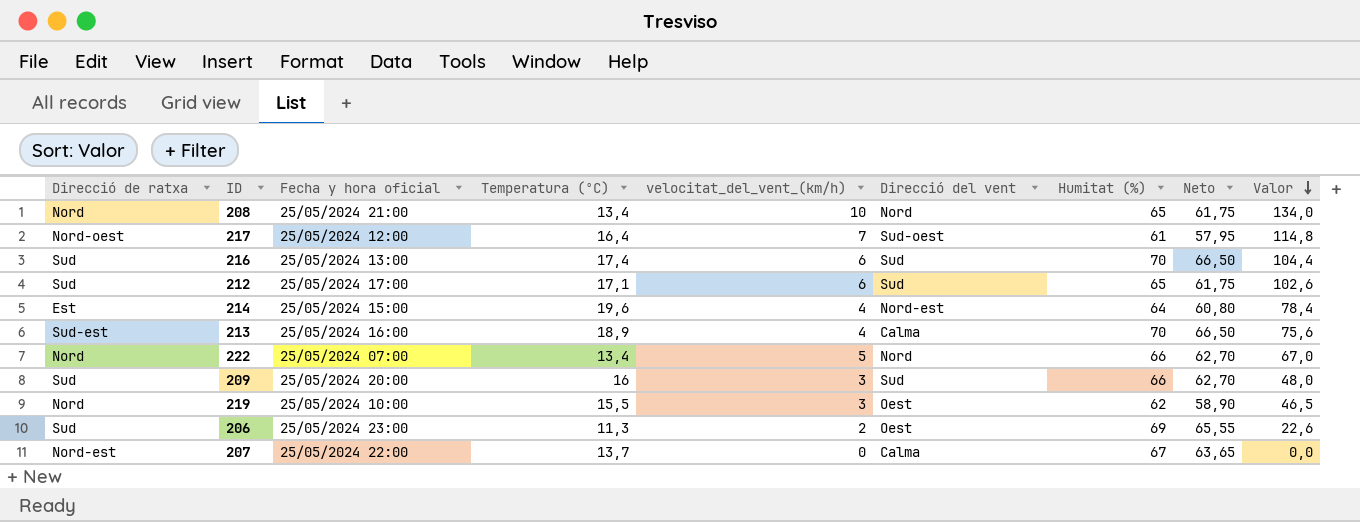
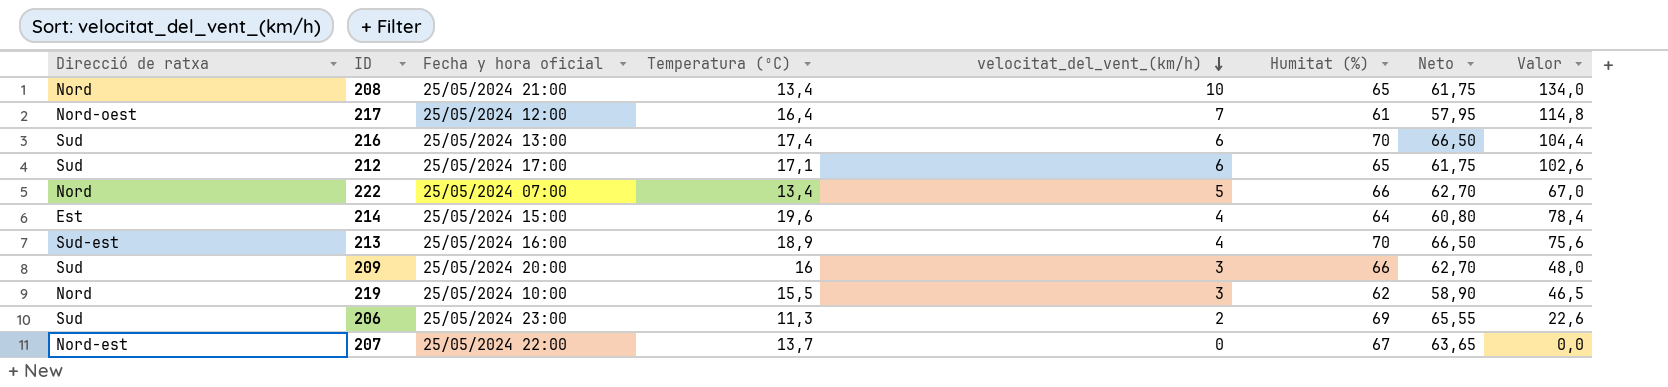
row order: Valor descending -> velocitat_del_vent_(km/h) descending
column Direcció del vent | position: 6 -> none

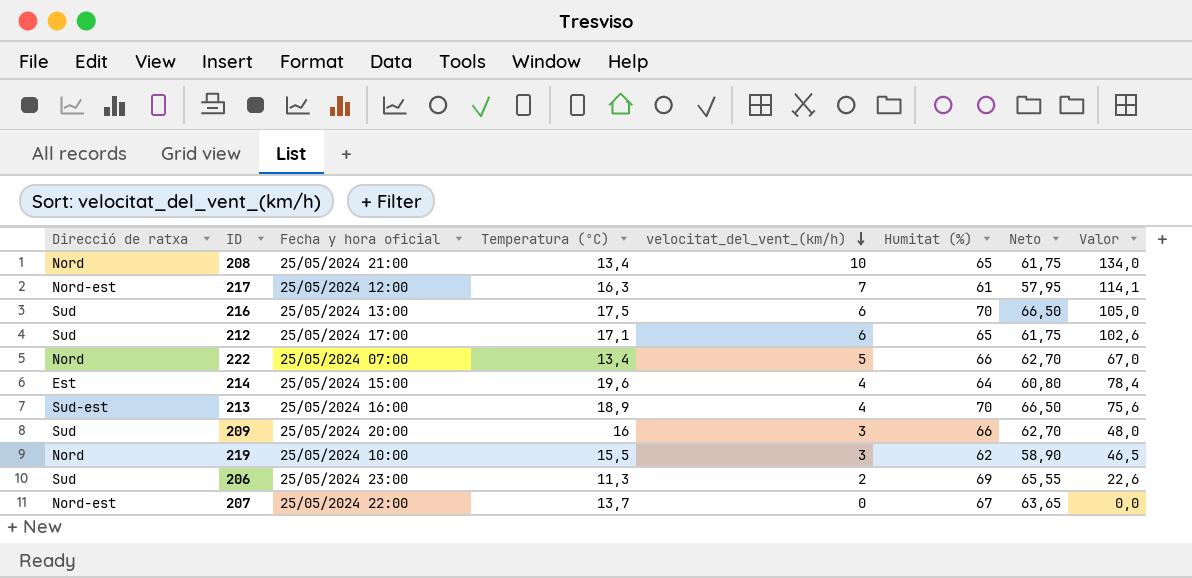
217 | Direcció de ratxa: Nord-oest -> Nord-est
217 | Temperatura (ºC): 16,4 -> 16,3
217 | Valor: 114,8 -> 114,1
216 | Temperatura (ºC): 17,4 -> 17,5
216 | Valor: 104,4 -> 105,0

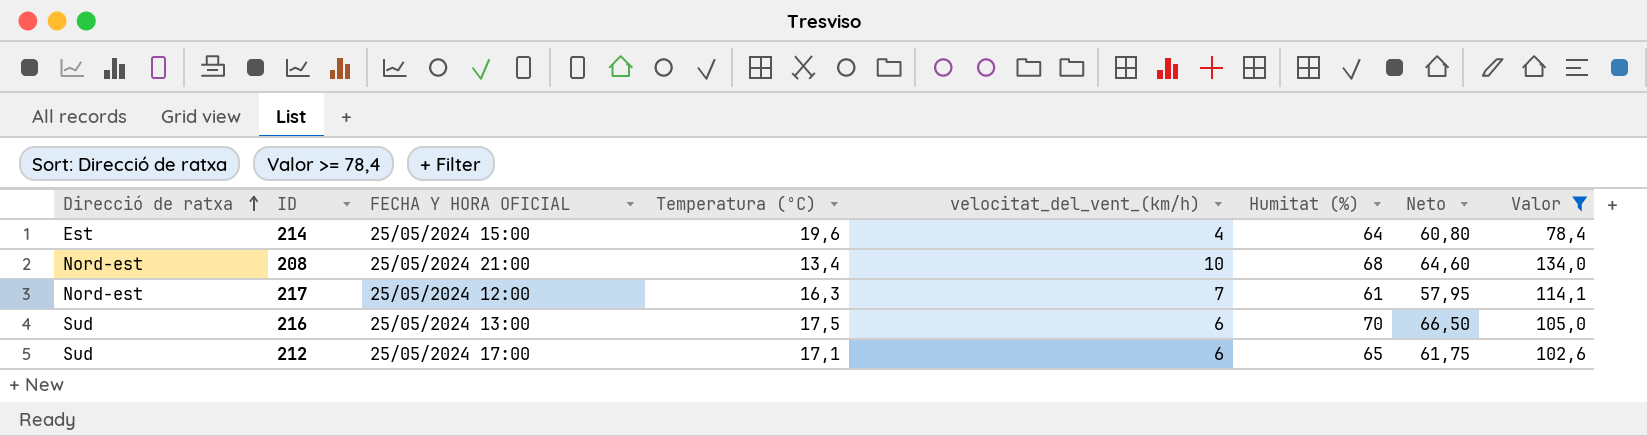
filter: none -> Valor >= 78,4
row order: velocitat_del_vent_(km/h) descending -> Direcció de ratxa ascending
column name: Fecha y hora oficial -> FECHA Y HORA OFICIAL
208 | Direcció de ratxa: Nord -> Nord-est
208 | Humitat (%): 65 -> 68
208 | Neto: 61,75 -> 64,60

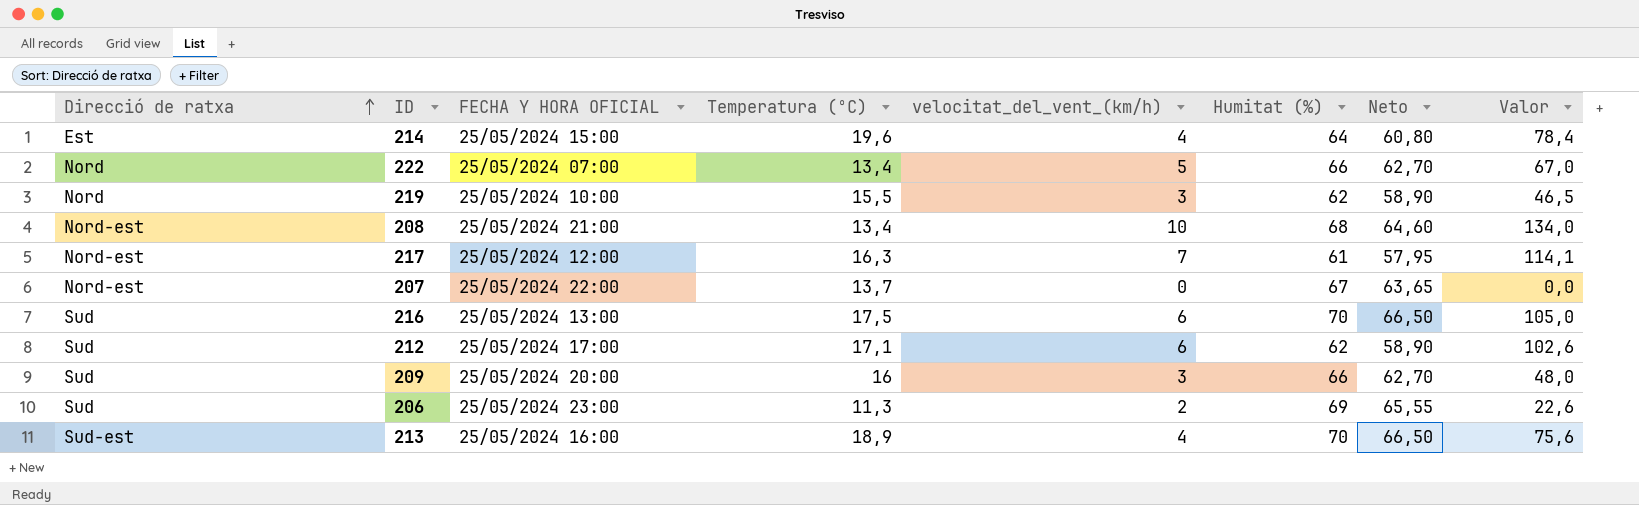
filter: Valor >= 78,4 -> none
212 | Humitat (%): 65 -> 62
212 | Neto: 61,75 -> 58,90

